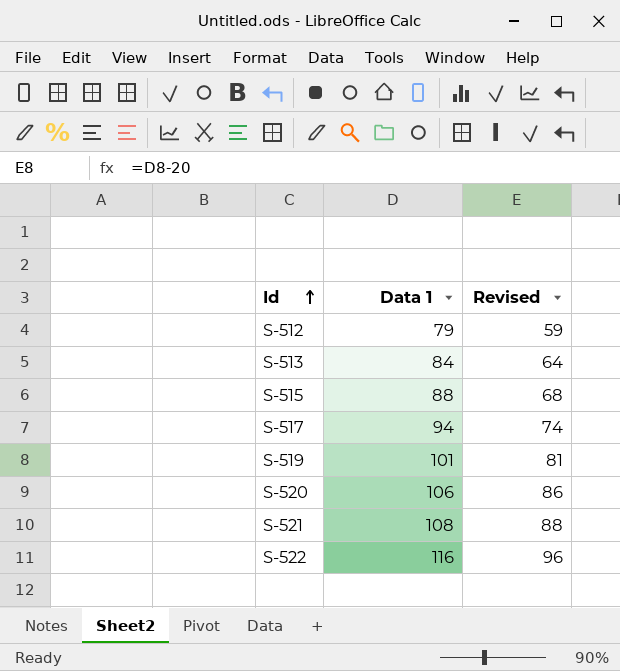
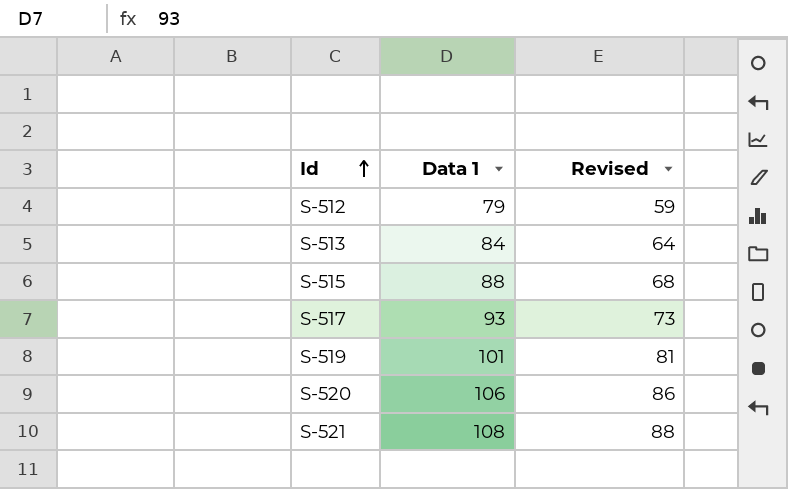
row S-522: 116 | 96 -> none
S-517 | Data 1: 94 -> 93
S-517 | Revised: 74 -> 73

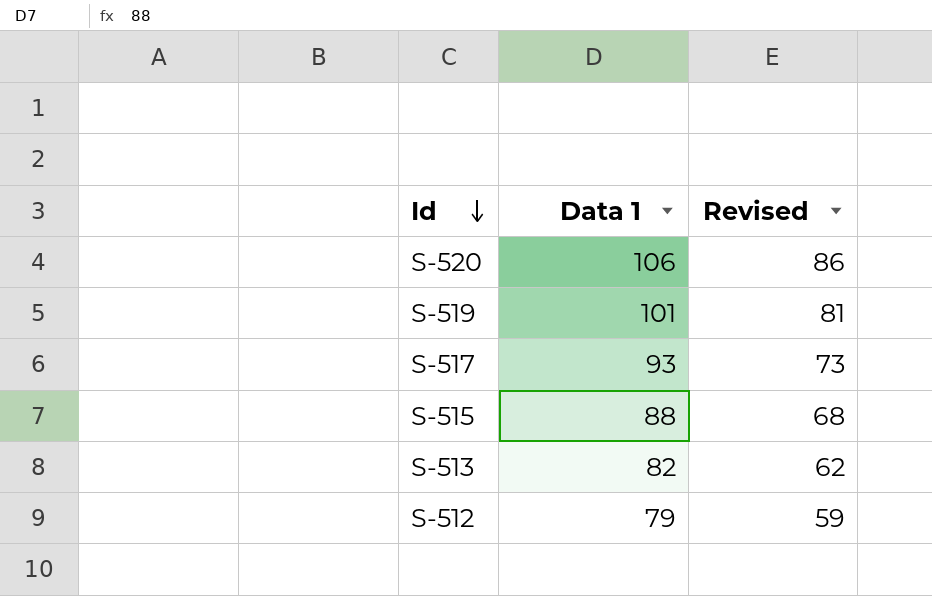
row order: Id ascending -> Id descending
row S-521: 108 | 88 -> none
S-513 | Data 1: 84 -> 82
S-513 | Revised: 64 -> 62

